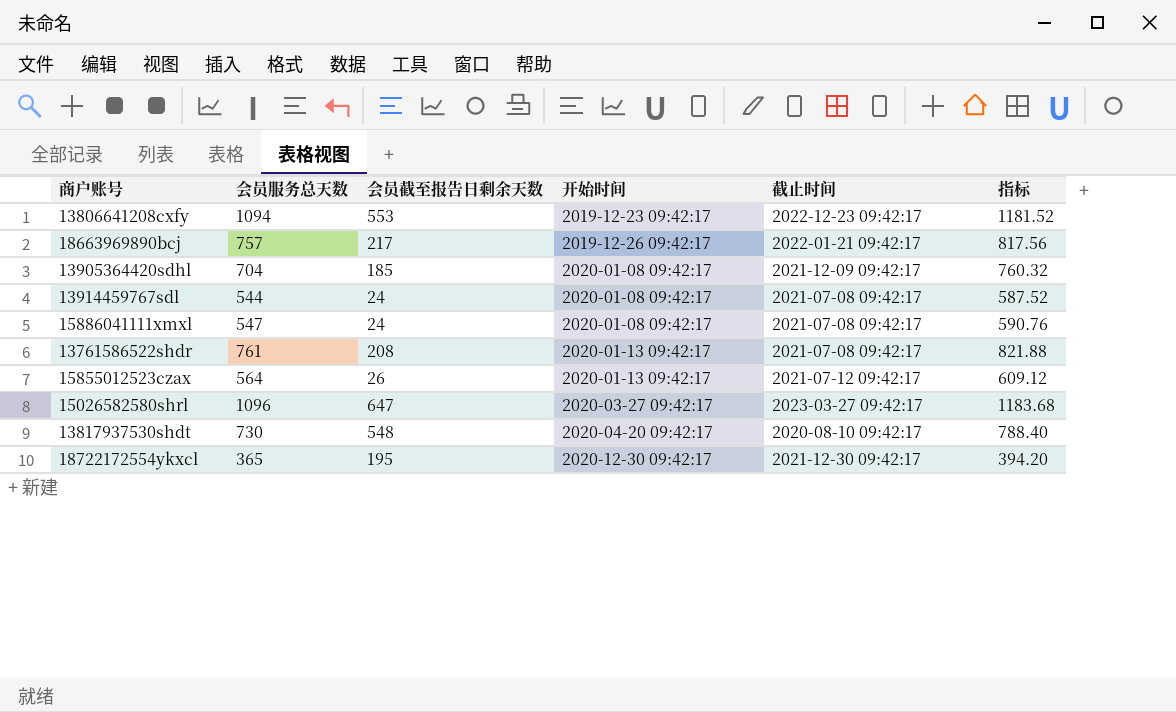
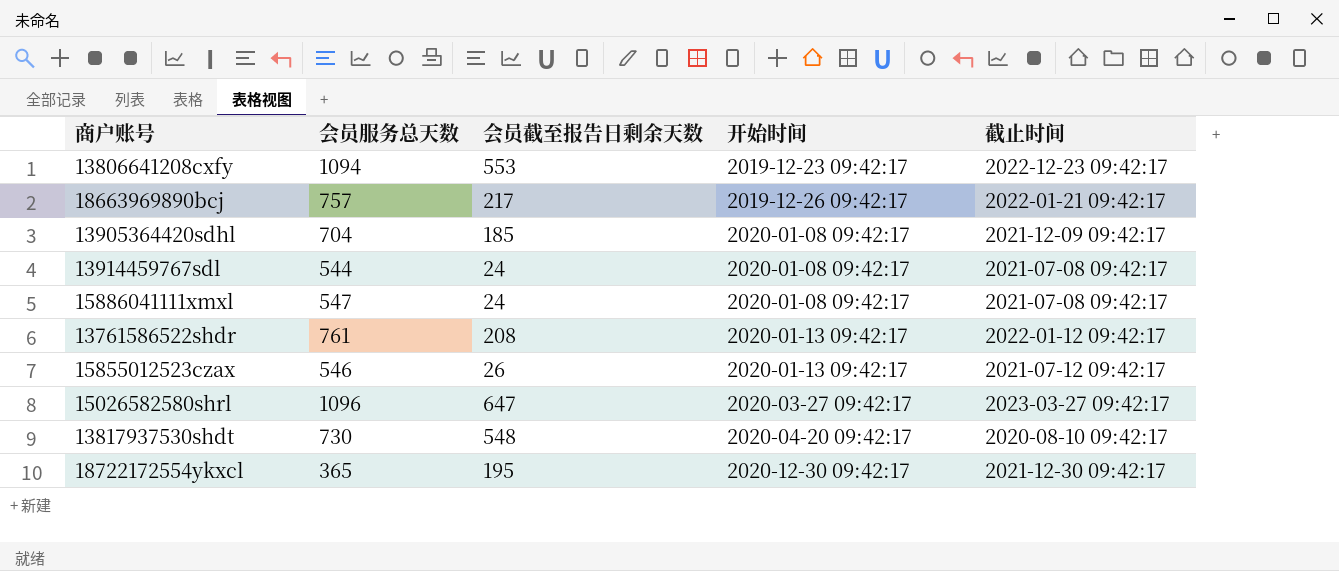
column 指标 | formula: [会员服务总天数] * 1.08 -> none
13761586522shdr | 截止时间: 2021-07-08 09:42:17 -> 2022-01-12 09:42:17
15855012523czax | 会员服务总天数: 564 -> 546

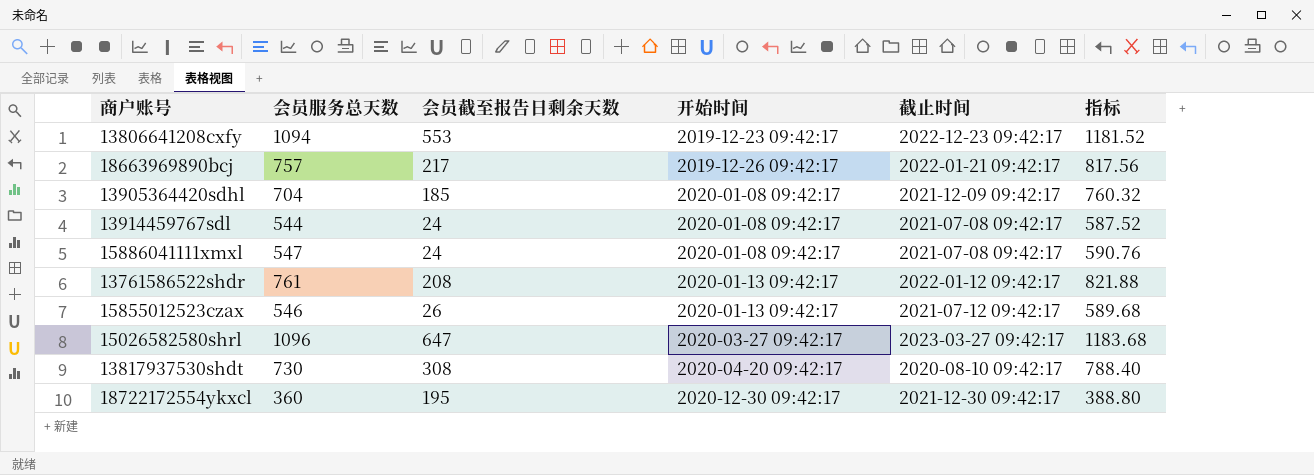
column 指标 | formula: none -> [会员服务总天数] * 1.08
13817937530shdt | 会员截至报告日剩余天数: 548 -> 308
18722172554ykxcl | 会员服务总天数: 365 -> 360

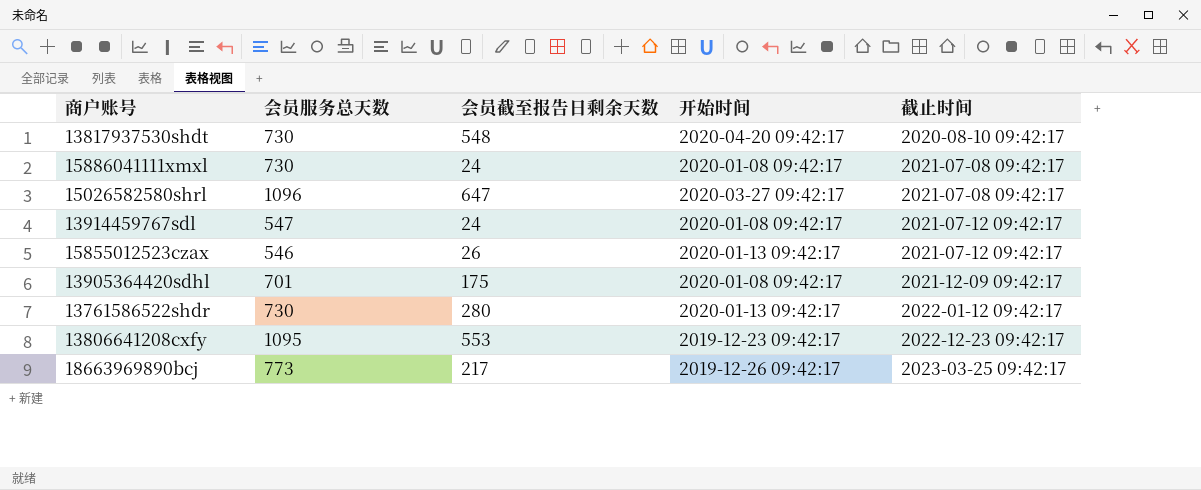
row order: 开始时间 ascending -> 截止时间 ascending
column 指标 | formula: [会员服务总天数] * 1.08 -> none
row 18722172554ykxcl: 360 | 195 | 2020-12-30 09:42:17 | 2021-12-30 09:42:17 | 388.80 -> none
13817937530shdt | 会员截至报告日剩余天数: 308 -> 548
15886041111xmxl | 会员服务总天数: 547 -> 730
15026582580shrl | 截止时间: 2023-03-27 09:42:17 -> 2021-07-08 09:42:17
13914459767sdl | 会员服务总天数: 544 -> 547
13914459767sdl | 截止时间: 2021-07-08 09:42:17 -> 2021-07-12 09:42:17
13905364420sdhl | 会员服务总天数: 704 -> 701
13905364420sdhl | 会员截至报告日剩余天数: 185 -> 175
13761586522shdr | 会员服务总天数: 761 -> 730
13761586522shdr | 会员截至报告日剩余天数: 208 -> 280
13806641208cxfy | 会员服务总天数: 1094 -> 1095
18663969890bcj | 会员服务总天数: 757 -> 773
18663969890bcj | 截止时间: 2022-01-21 09:42:17 -> 2023-03-25 09:42:17

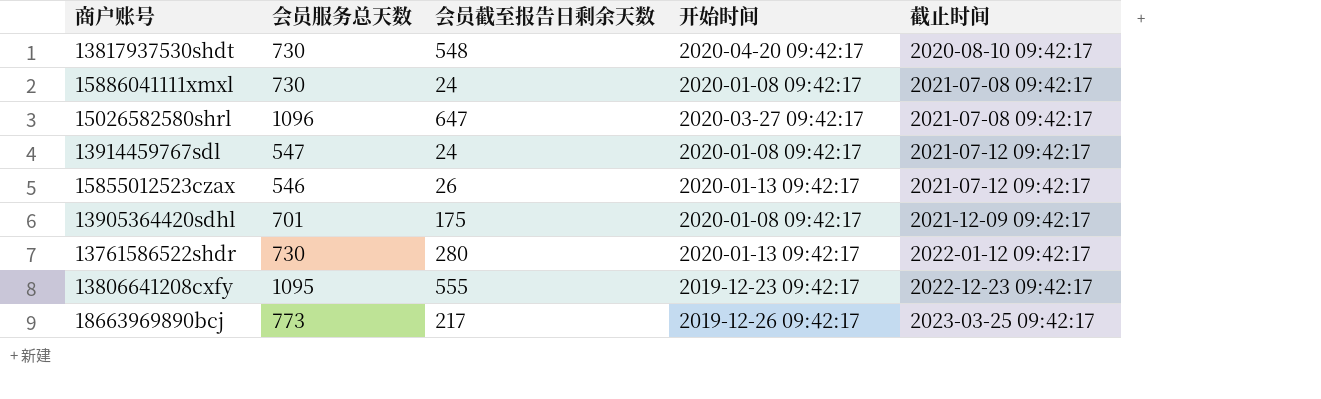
13806641208cxfy | 会员截至报告日剩余天数: 553 -> 555

